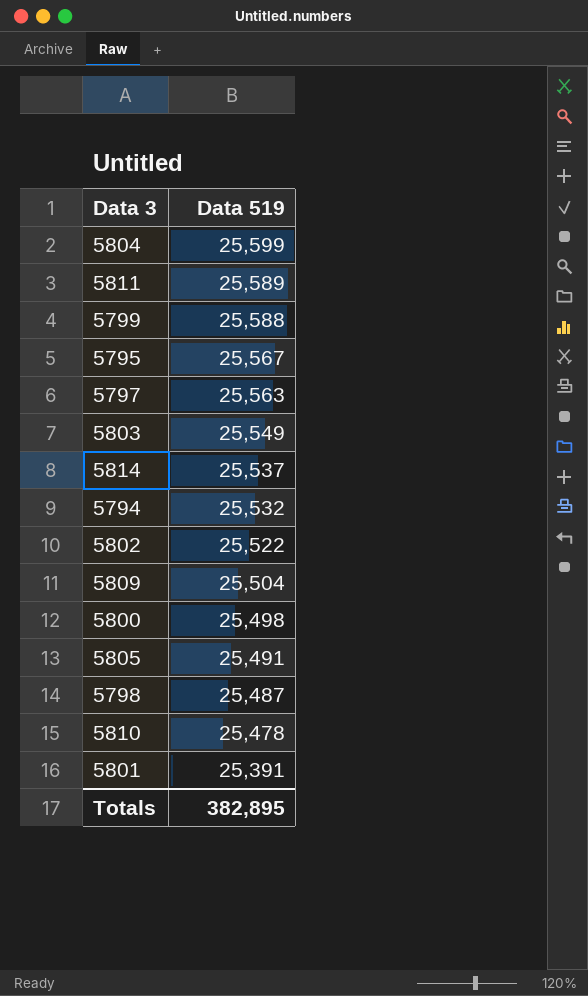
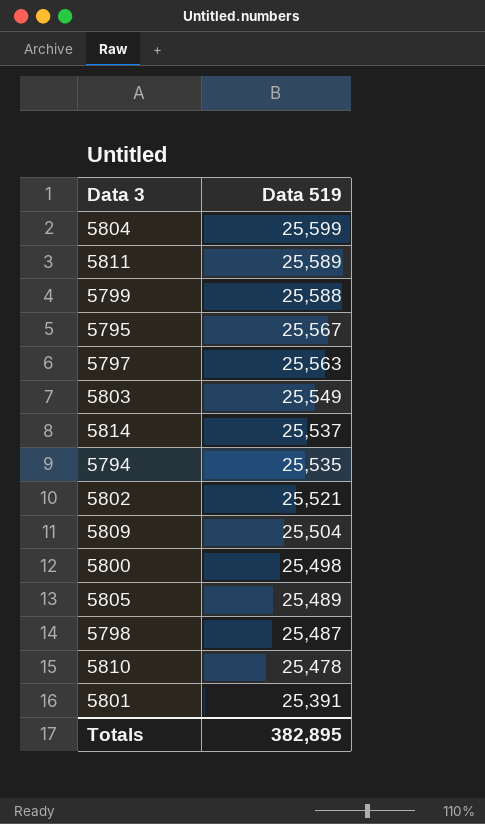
5794 | Data 519: 25,532 -> 25,535
5802 | Data 519: 25,522 -> 25,521
5805 | Data 519: 25,491 -> 25,489

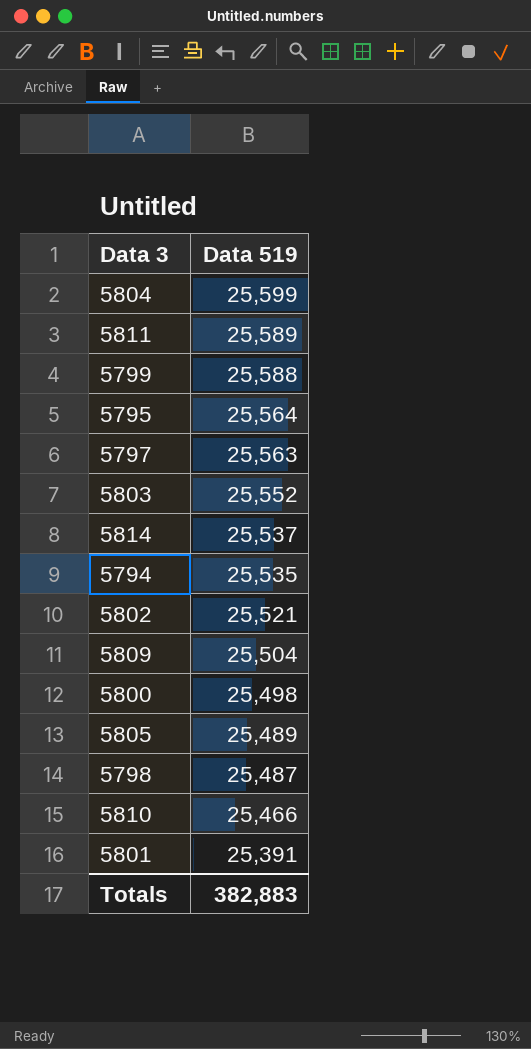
5795 | Data 519: 25,567 -> 25,564
5803 | Data 519: 25,549 -> 25,552
5810 | Data 519: 25,478 -> 25,466
Totals | Data 519: 382,895 -> 382,883

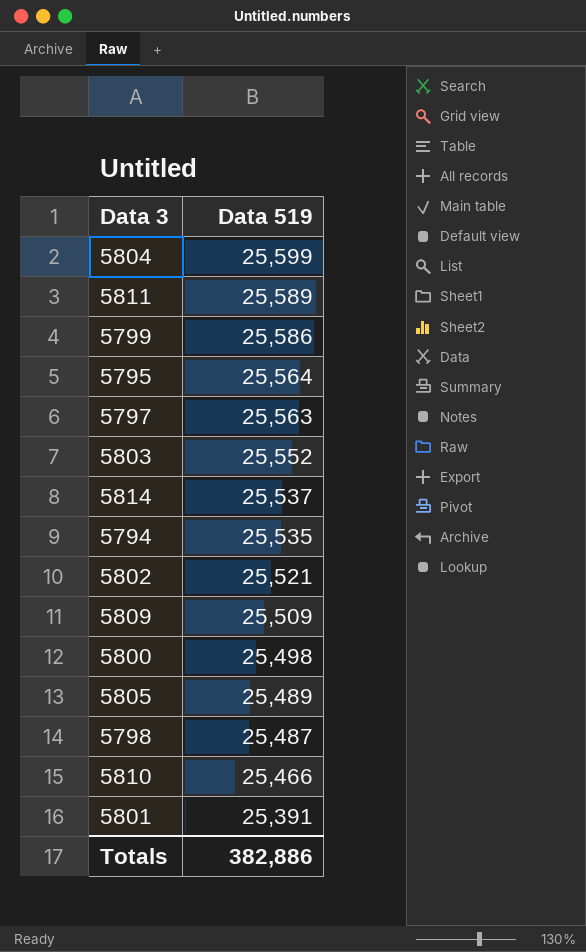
5799 | Data 519: 25,588 -> 25,586
5809 | Data 519: 25,504 -> 25,509
Totals | Data 519: 382,883 -> 382,886

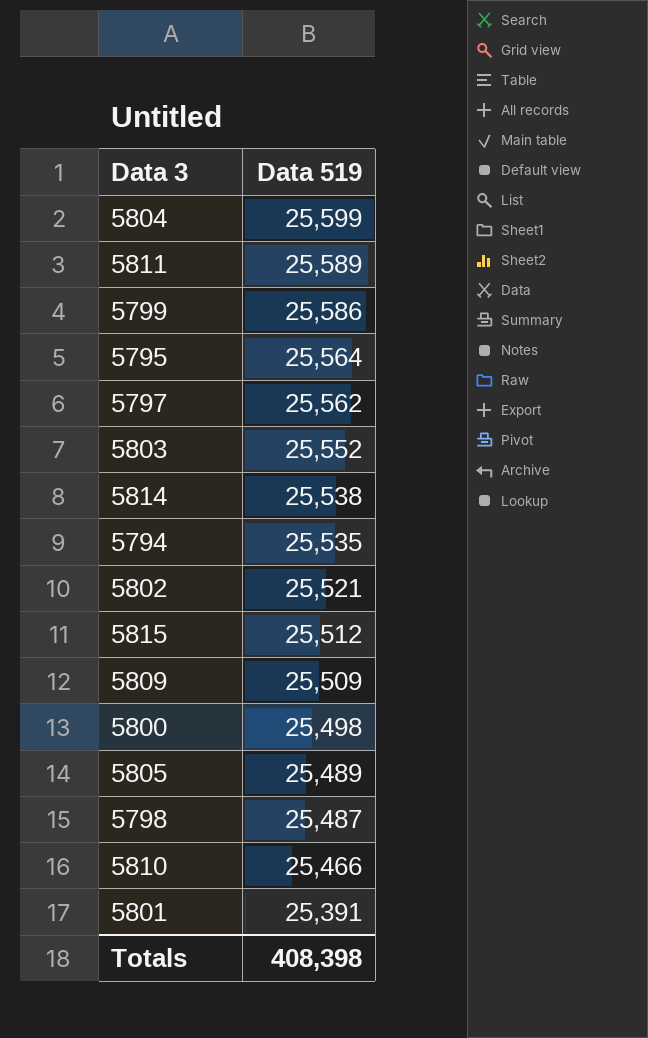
5797 | Data 519: 25,563 -> 25,562
5814 | Data 519: 25,537 -> 25,538
row 5815: none -> 25,512
Totals | Data 519: 382,886 -> 408,398

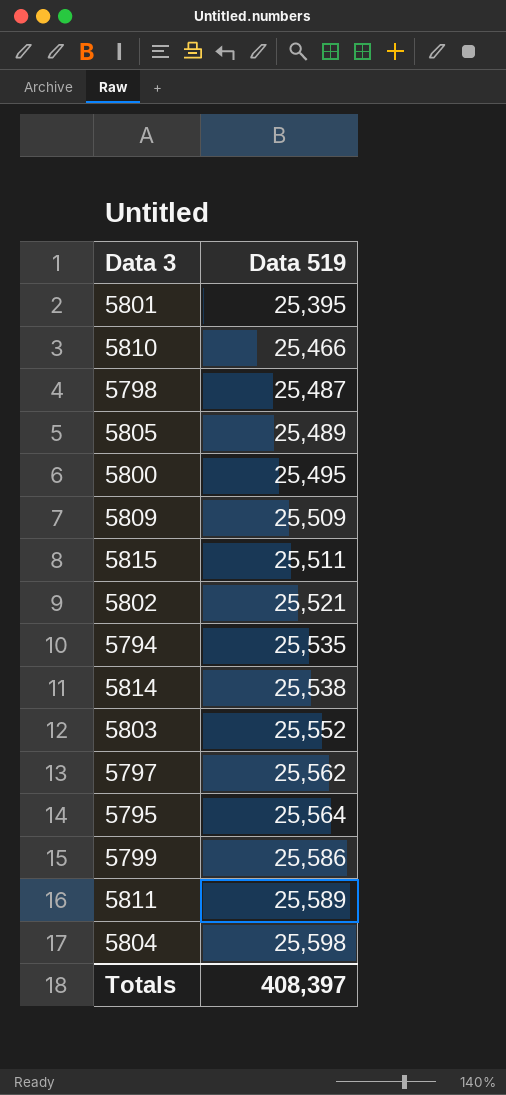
row order: Data 519 descending -> Data 519 ascending
5801 | Data 519: 25,391 -> 25,395
5800 | Data 519: 25,498 -> 25,495
5815 | Data 519: 25,512 -> 25,511
5804 | Data 519: 25,599 -> 25,598
Totals | Data 519: 408,398 -> 408,397

